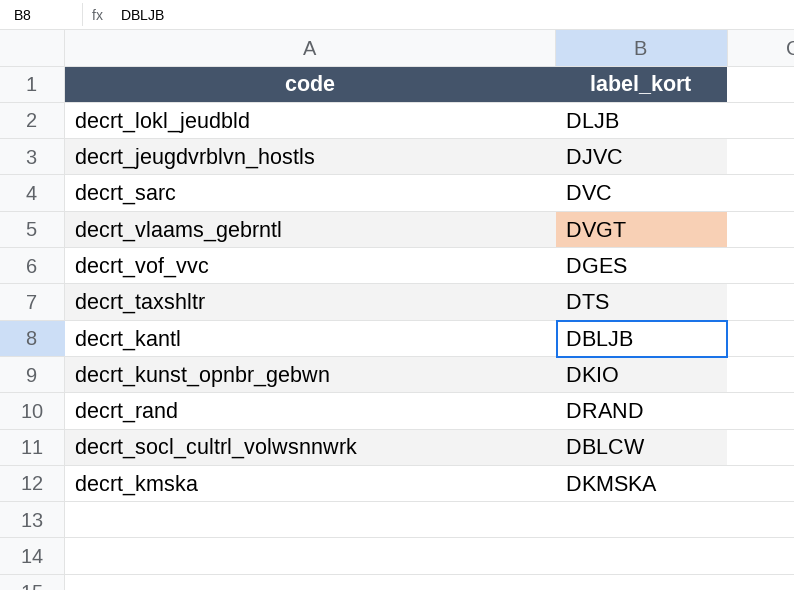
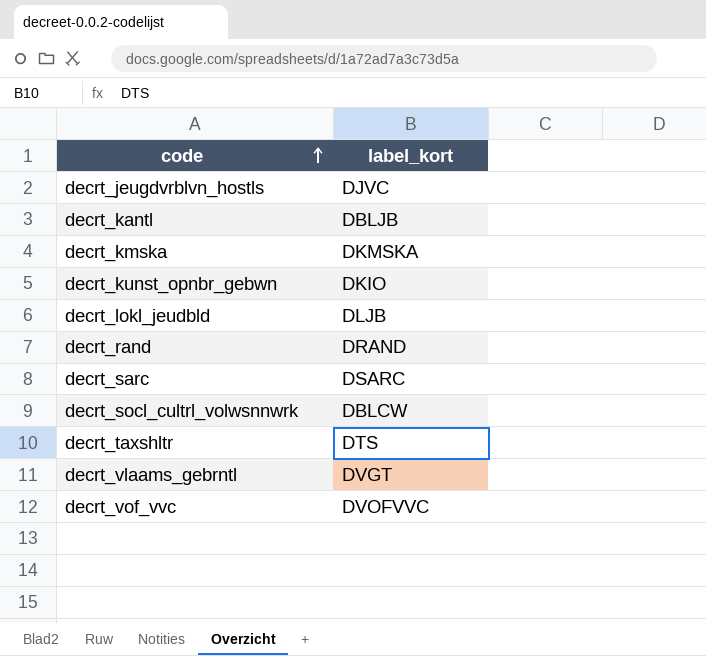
row order: none -> code ascending
decrt_sarc | label_kort: DVC -> DSARC
decrt_vof_vvc | label_kort: DGES -> DVOFVVC

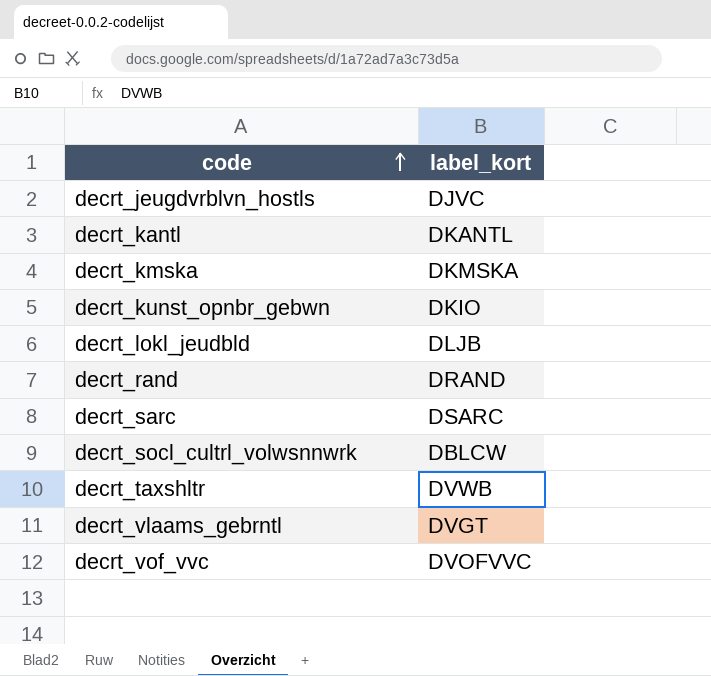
decrt_kantl | label_kort: DBLJB -> DKANTL
decrt_taxshltr | label_kort: DTS -> DVWB

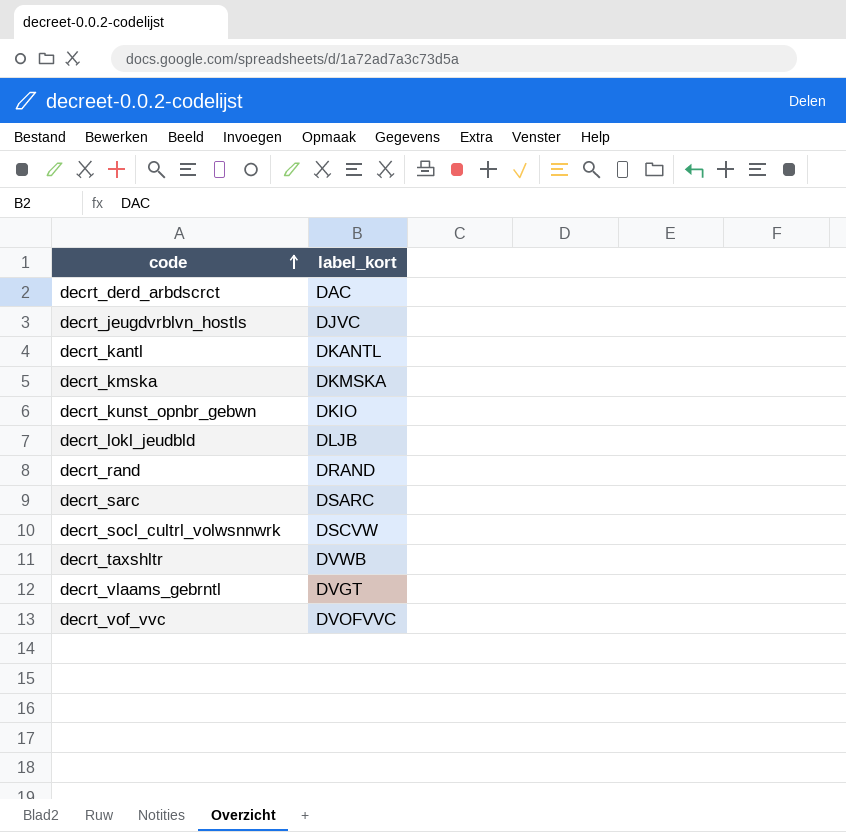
row decrt_derd_arbdscrct: none -> DAC
decrt_socl_cultrl_volwsnnwrk | label_kort: DBLCW -> DSCVW

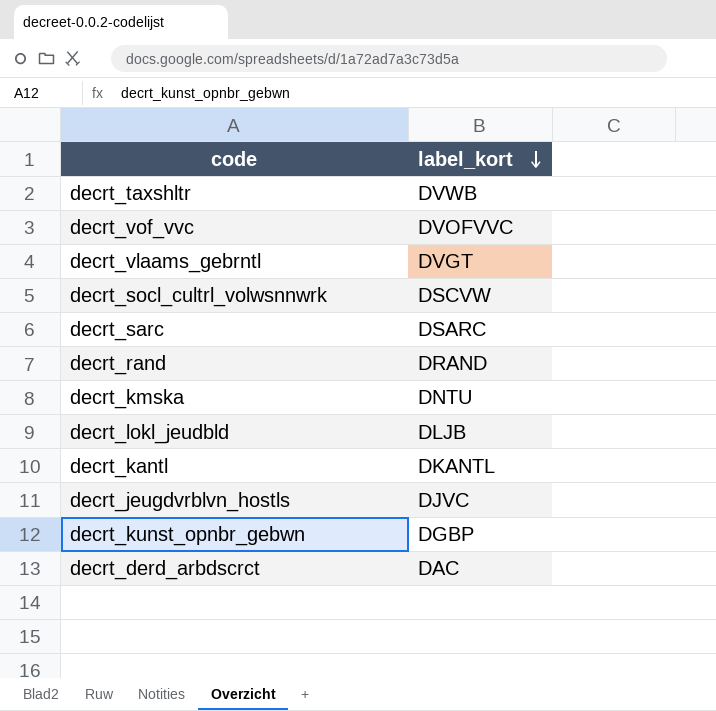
row order: code ascending -> label_kort descending
decrt_kmska | label_kort: DKMSKA -> DNTU
decrt_kunst_opnbr_gebwn | label_kort: DKIO -> DGBP

